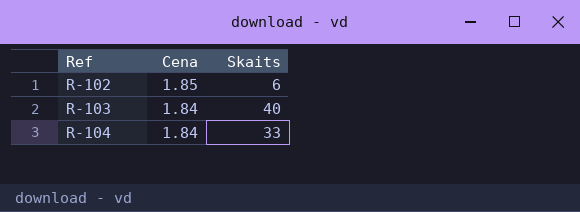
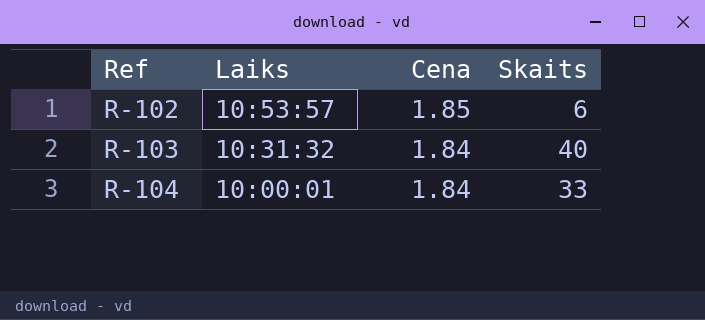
column Laiks | position: none -> 2

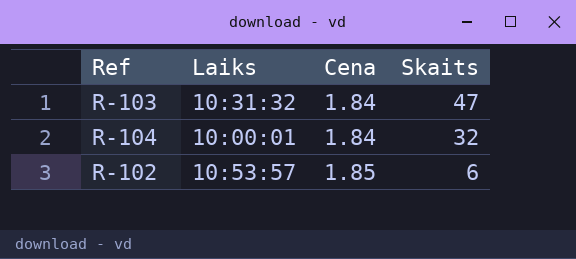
row order: Ref ascending -> Cena ascending
R-103 | Skaits: 40 -> 47
R-104 | Skaits: 33 -> 32

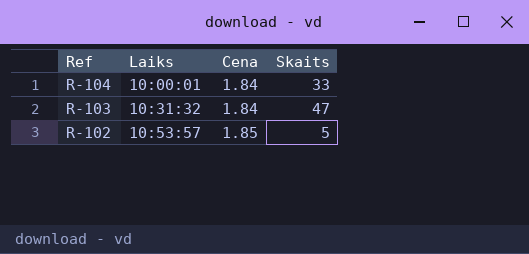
row order: Cena ascending -> Ref descending
R-104 | Skaits: 32 -> 33
R-102 | Skaits: 6 -> 5

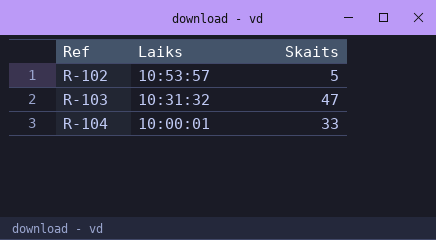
row order: Ref descending -> Ref ascending
column Cena | position: 3 -> none

